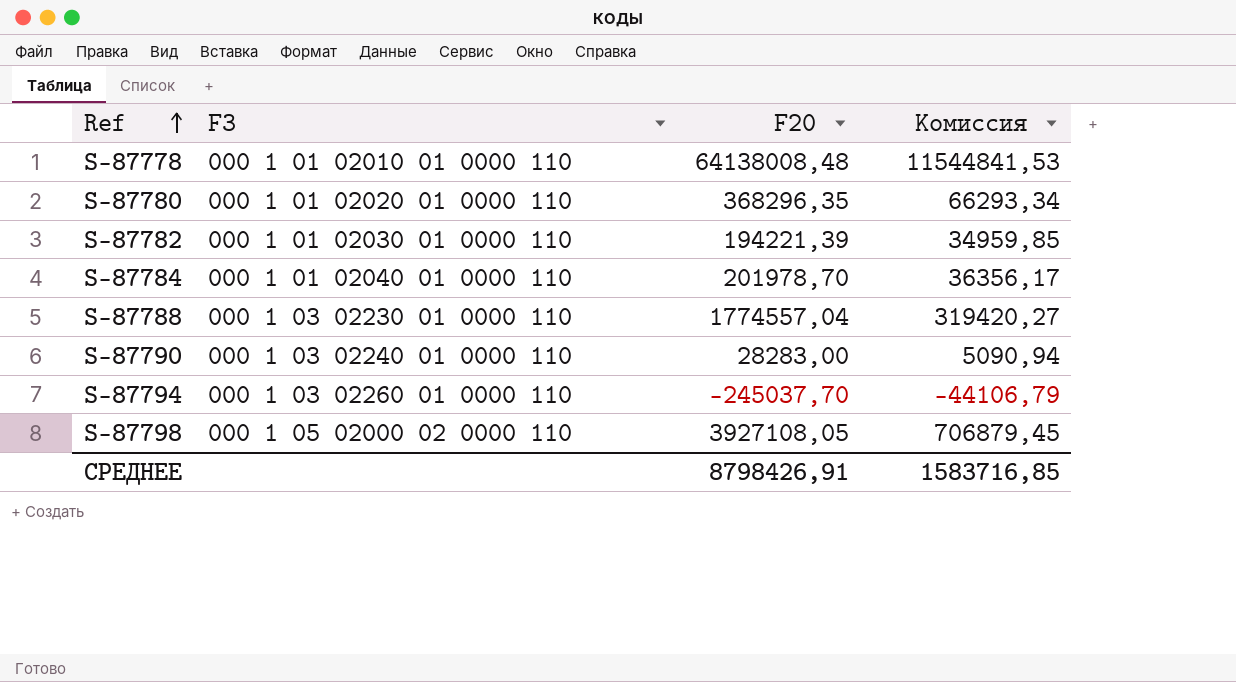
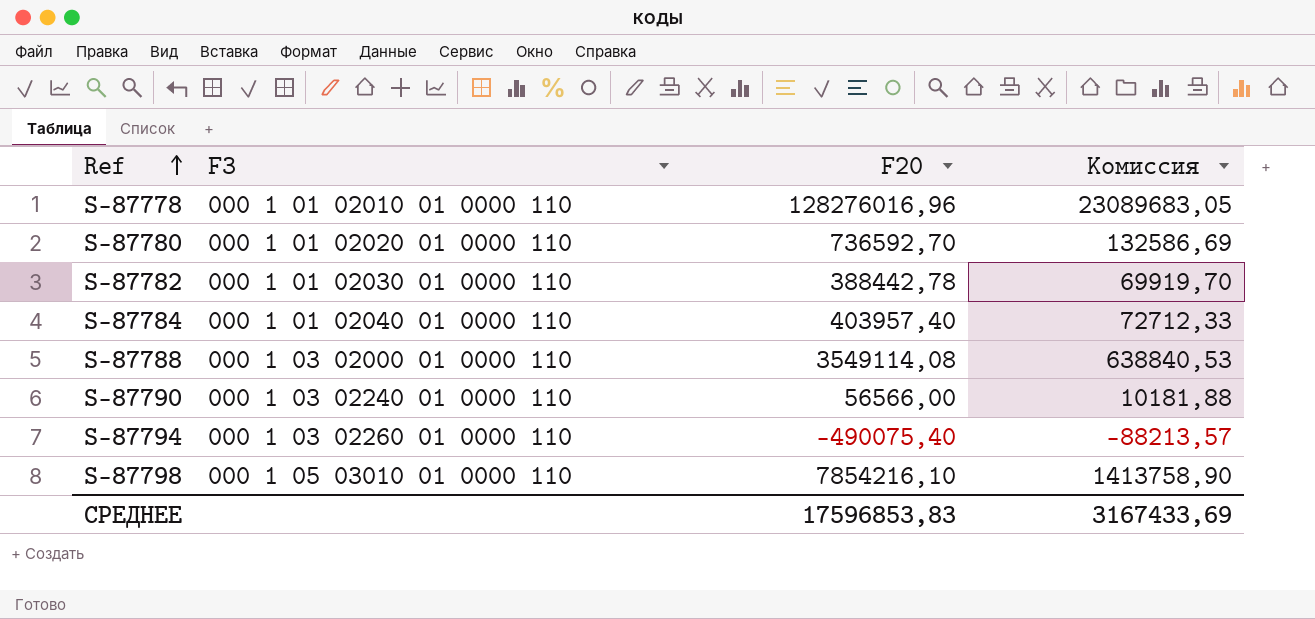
S-87778 | F20: 64138008,48 -> 128276016,96
S-87778 | Комиссия: 11544841,53 -> 23089683,05
S-87780 | F20: 368296,35 -> 736592,70
S-87780 | Комиссия: 66293,34 -> 132586,69
S-87782 | F20: 194221,39 -> 388442,78
S-87782 | Комиссия: 34959,85 -> 69919,70
S-87784 | F20: 201978,70 -> 403957,40
S-87784 | Комиссия: 36356,17 -> 72712,33
S-87788 | F3: 000 1 03 02230 01 0000 110 -> 000 1 03 02000 01 0000 110
S-87788 | F20: 1774557,04 -> 3549114,08
S-87788 | Комиссия: 319420,27 -> 638840,53
S-87790 | F20: 28283,00 -> 56566,00
S-87790 | Комиссия: 5090,94 -> 10181,88
S-87794 | F20: -245037,70 -> -490075,40
S-87794 | Комиссия: -44106,79 -> -88213,57
S-87798 | F3: 000 1 05 02000 02 0000 110 -> 000 1 05 03010 01 0000 110
S-87798 | F20: 3927108,05 -> 7854216,10
S-87798 | Комиссия: 706879,45 -> 1413758,90
СРЕДНЕЕ | F20: 8798426,91 -> 17596853,83
СРЕДНЕЕ | Комиссия: 1583716,85 -> 3167433,69

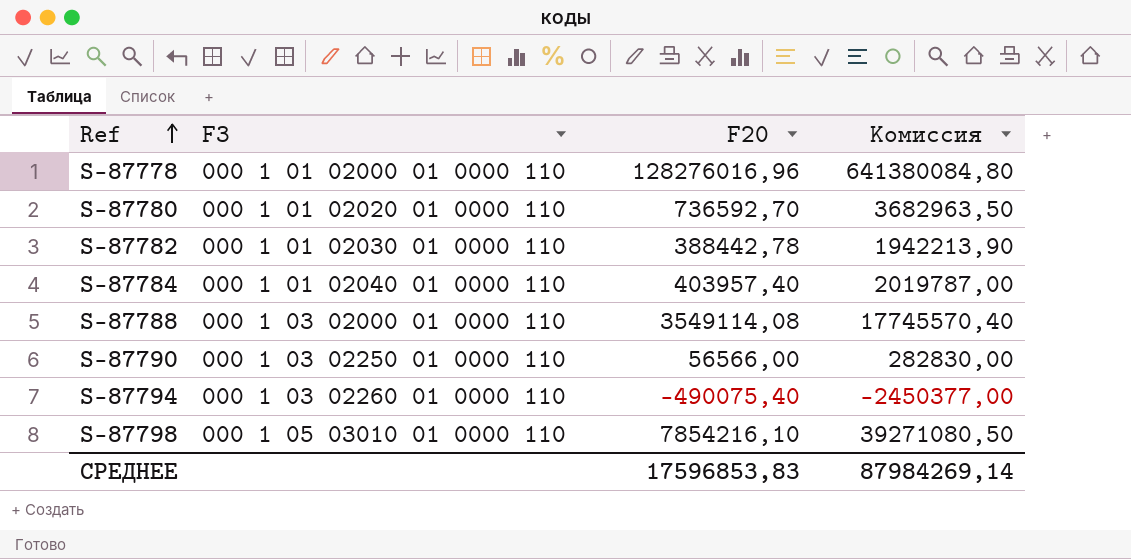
column Комиссия | formula: [F20] * 0,18 -> [F20] * 5
S-87778 | F3: 000 1 01 02010 01 0000 110 -> 000 1 01 02000 01 0000 110
S-87790 | F3: 000 1 03 02240 01 0000 110 -> 000 1 03 02250 01 0000 110
СРЕДНЕЕ | Комиссия: 3167433,69 -> 87984269,14

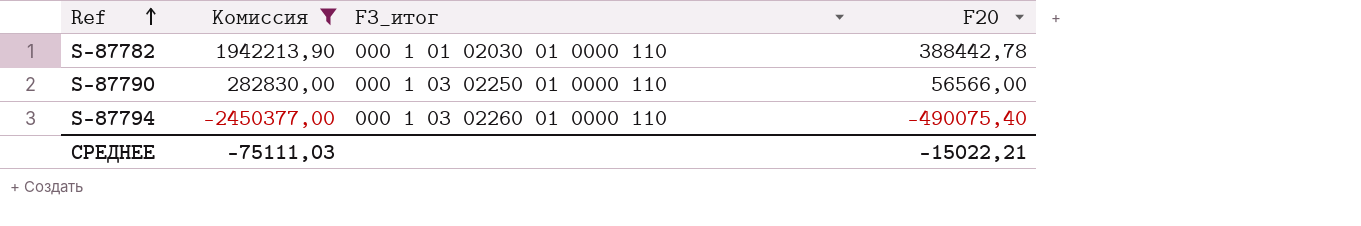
filter: none -> Комиссия <= 1942213,90
column Комиссия | position: 4 -> 2
column name: F3 -> F3_итог
СРЕДНЕЕ | Комиссия: 87984269,14 -> -75111,03
СРЕДНЕЕ | F20: 17596853,83 -> -15022,21

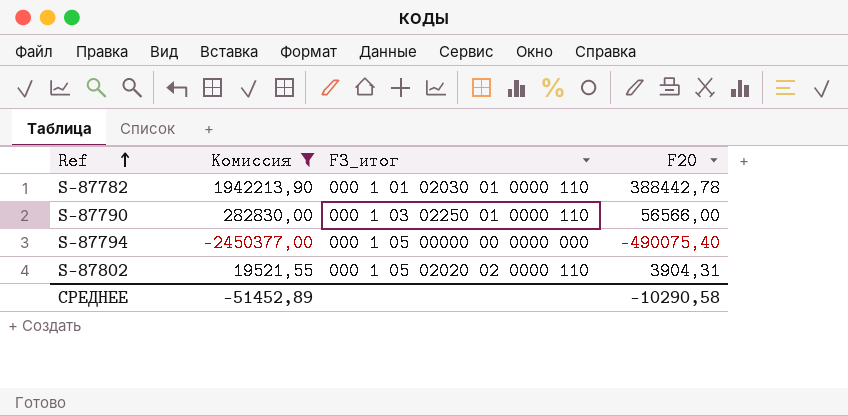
S-87794 | F3_итог: 000 1 03 02260 01 0000 110 -> 000 1 05 00000 00 0000 000
row S-87802: none -> 19521,55 | 000 1 05 02020 02 0000 110 | 3904,31
СРЕДНЕЕ | Комиссия: -75111,03 -> -51452,89
СРЕДНЕЕ | F20: -15022,21 -> -10290,58

